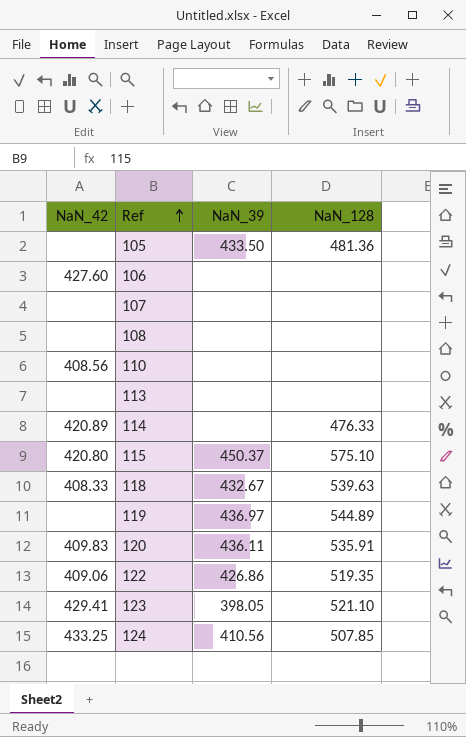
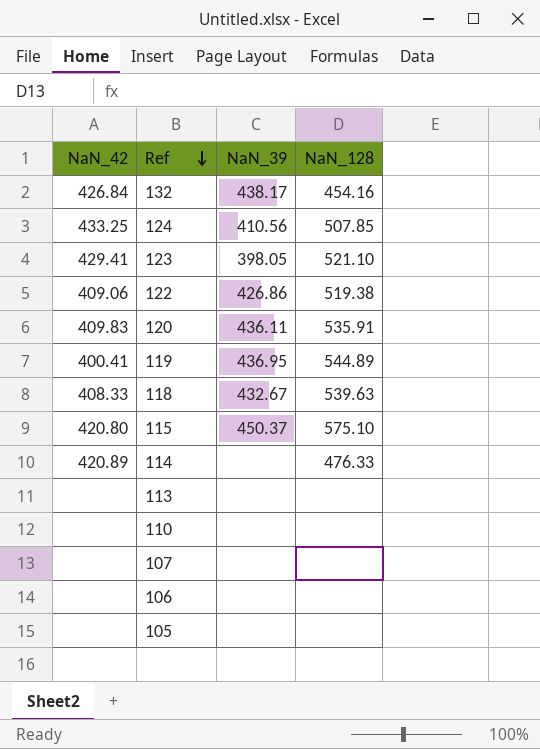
row order: Ref ascending -> Ref descending
row 108: none | none | none -> none
row 132: none -> 426.84 | 438.17 | 454.16
122 | NaN_128: 519.35 -> 519.38
119 | NaN_42: none -> 400.41
119 | NaN_39: 436.97 -> 436.95
110 | NaN_42: 408.56 -> none
106 | NaN_42: 427.60 -> none
105 | NaN_39: 433.50 -> none
105 | NaN_128: 481.36 -> none

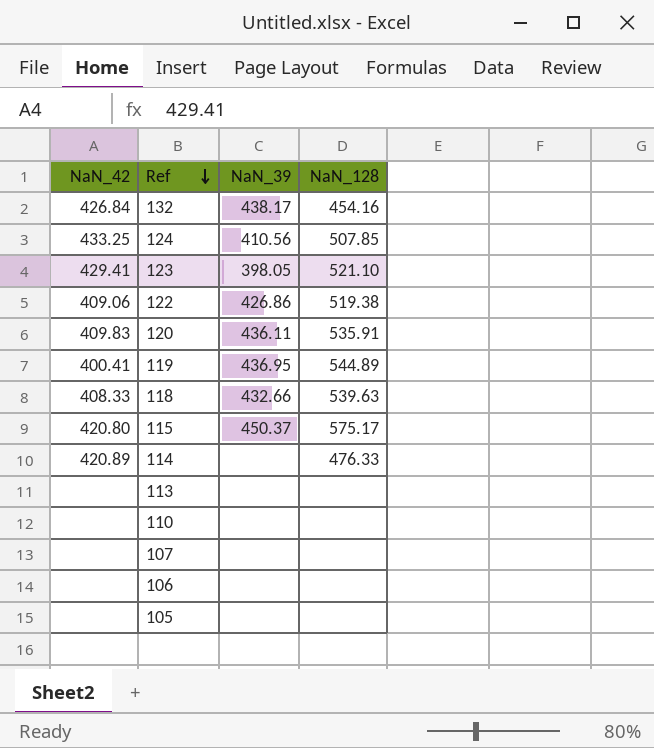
118 | NaN_39: 432.67 -> 432.66
115 | NaN_128: 575.10 -> 575.17

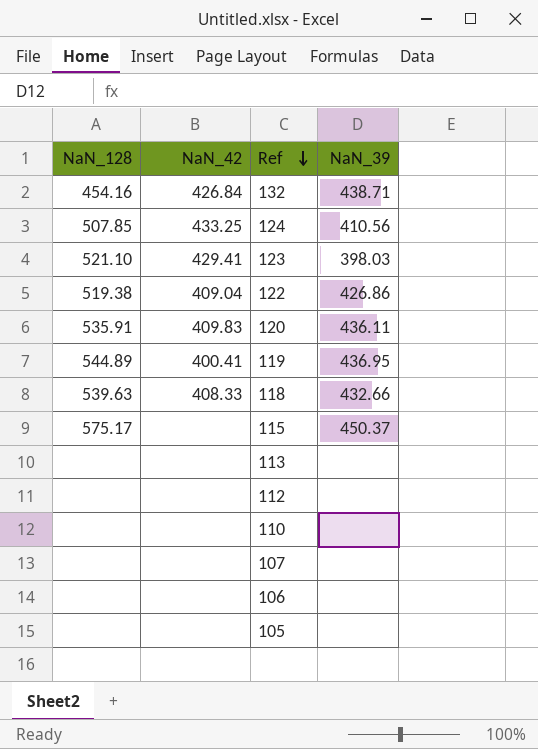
column NaN_128 | position: 4 -> 1
row 114: 420.89 | none | 476.33 -> none
132 | NaN_39: 438.17 -> 438.71
123 | NaN_39: 398.05 -> 398.03
122 | NaN_42: 409.06 -> 409.04
115 | NaN_42: 420.80 -> none
row 112: none -> none | none | none

